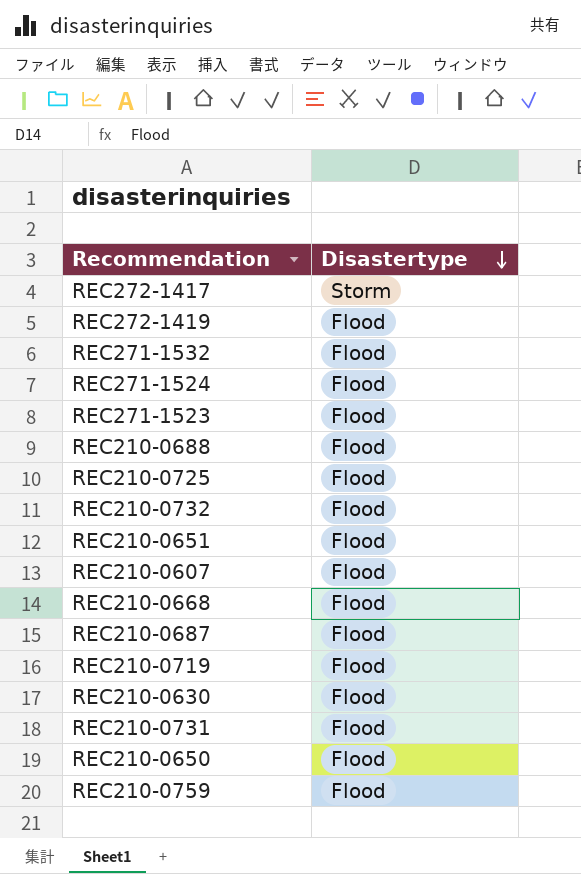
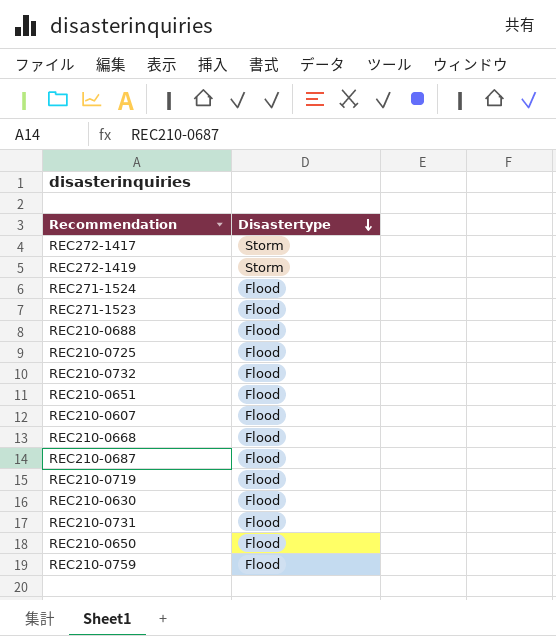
row REC271-1532: Flood -> none
REC272-1419 | Disastertype: Flood -> Storm

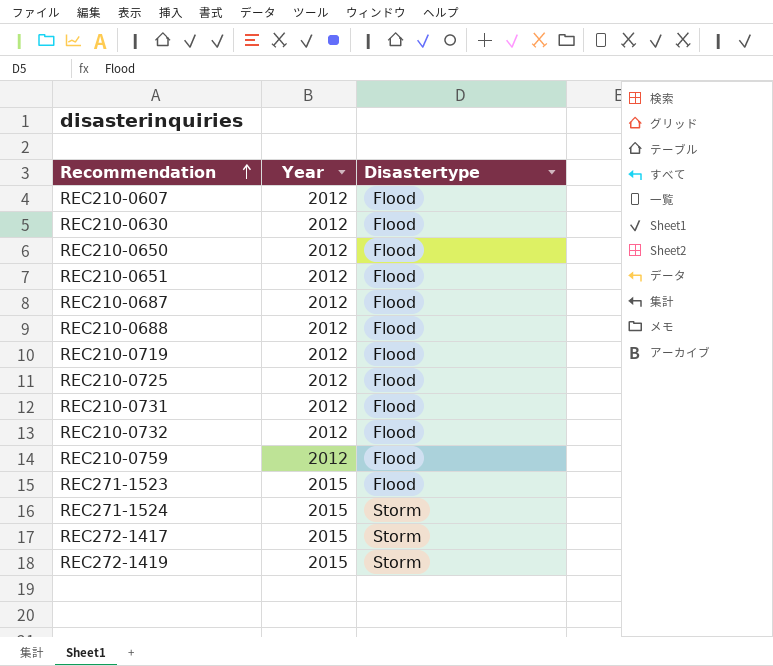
row order: Disastertype descending -> Recommendation ascending
column Year | position: none -> 2
row REC210-0668: Flood -> none
REC271-1524 | Disastertype: Flood -> Storm

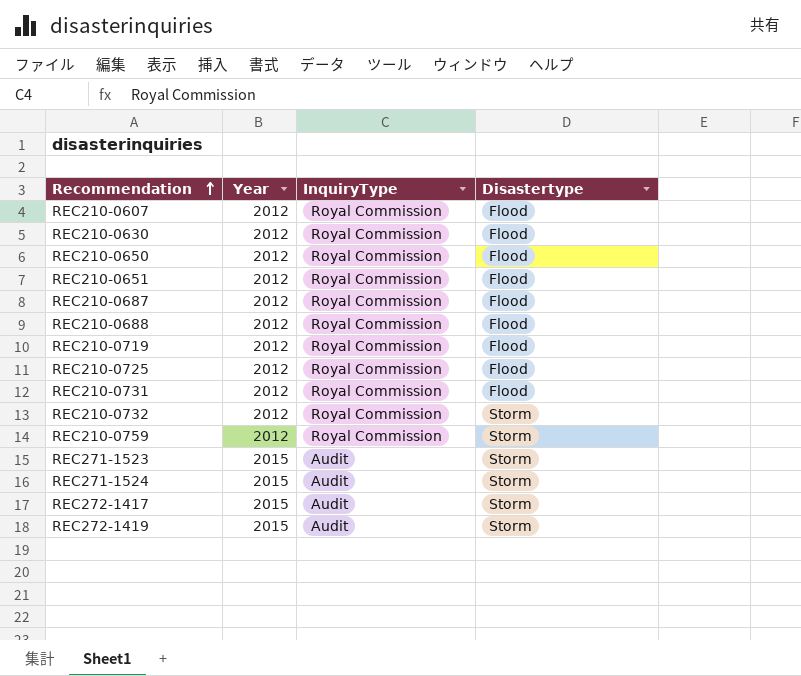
column InquiryType | position: none -> 3
REC210-0732 | Disastertype: Flood -> Storm
REC210-0759 | Disastertype: Flood -> Storm
REC271-1523 | Disastertype: Flood -> Storm

